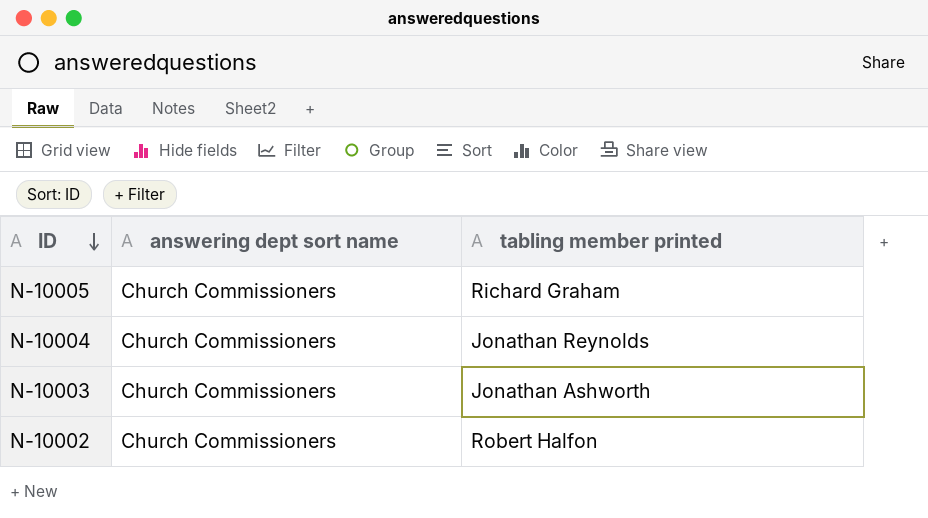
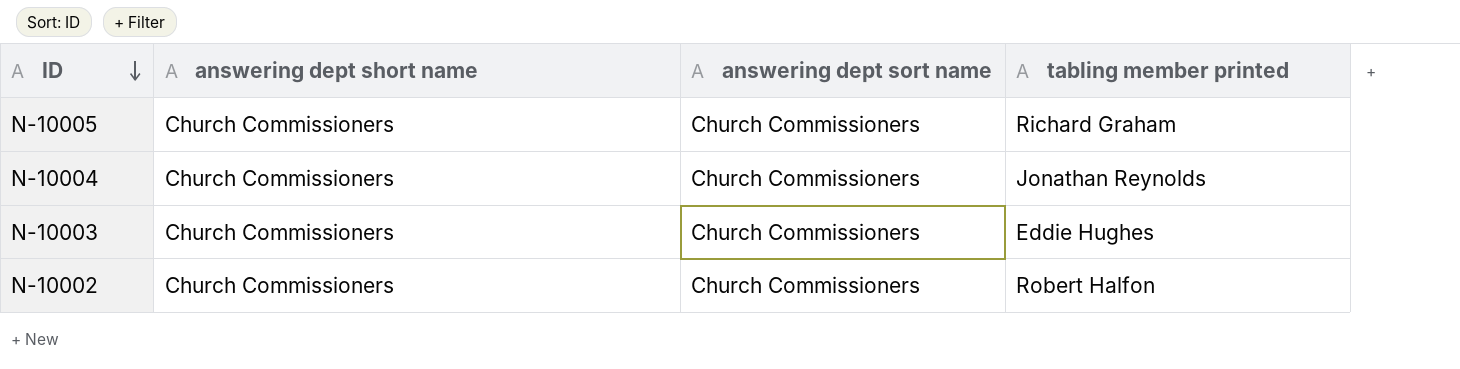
column answering dept short name | position: none -> 2
N-10003 | tabling member printed: Jonathan Ashworth -> Eddie Hughes

